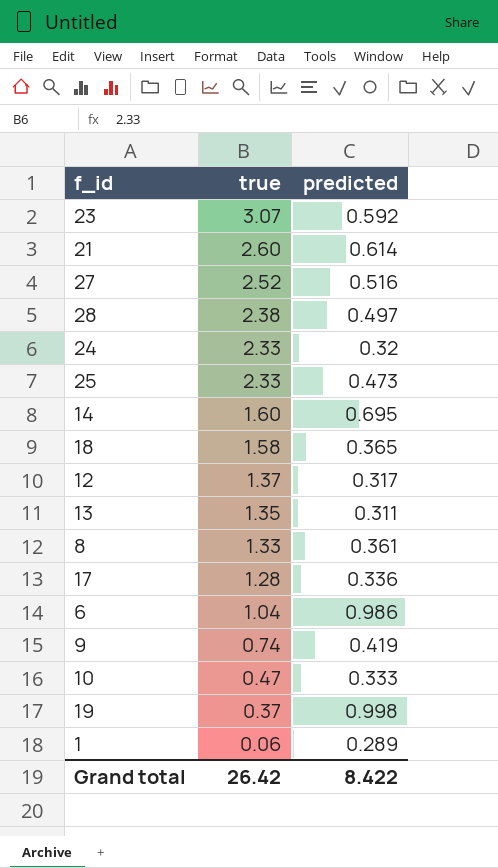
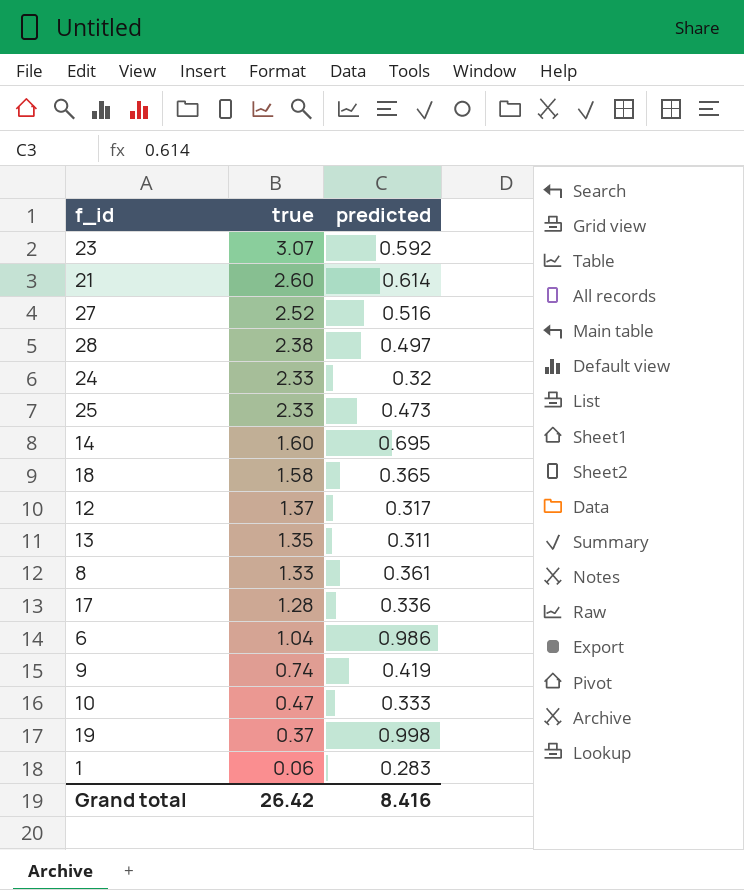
1 | predicted: 0.289 -> 0.283
Grand total | predicted: 8.422 -> 8.416

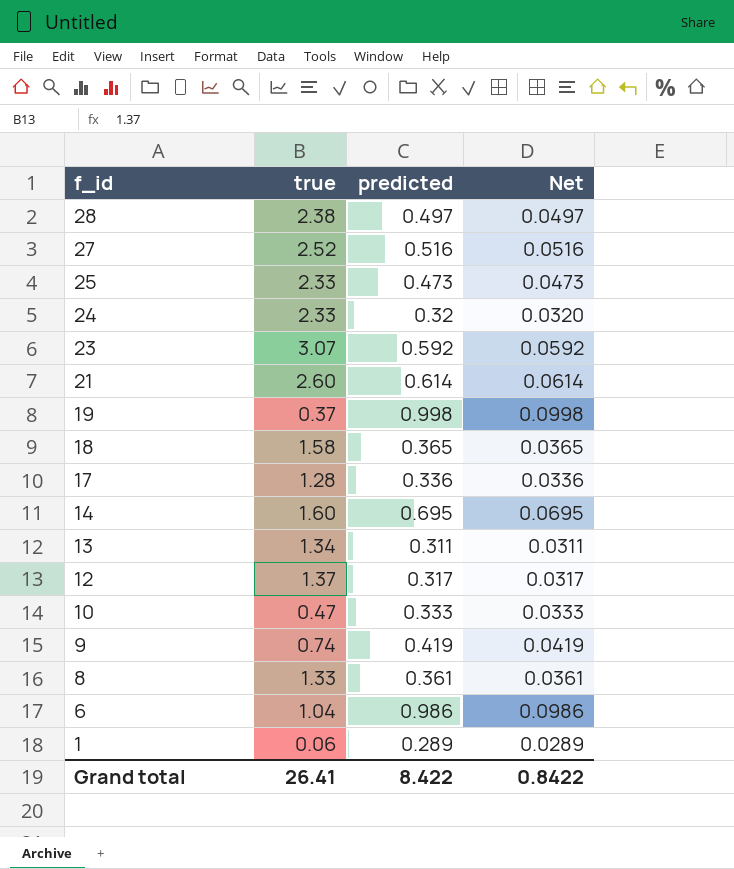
row order: true descending -> f_id descending
column Net | formula: none -> [predicted] * 0.1
13 | true: 1.35 -> 1.34
1 | predicted: 0.283 -> 0.289
Grand total | true: 26.42 -> 26.41
Grand total | predicted: 8.416 -> 8.422

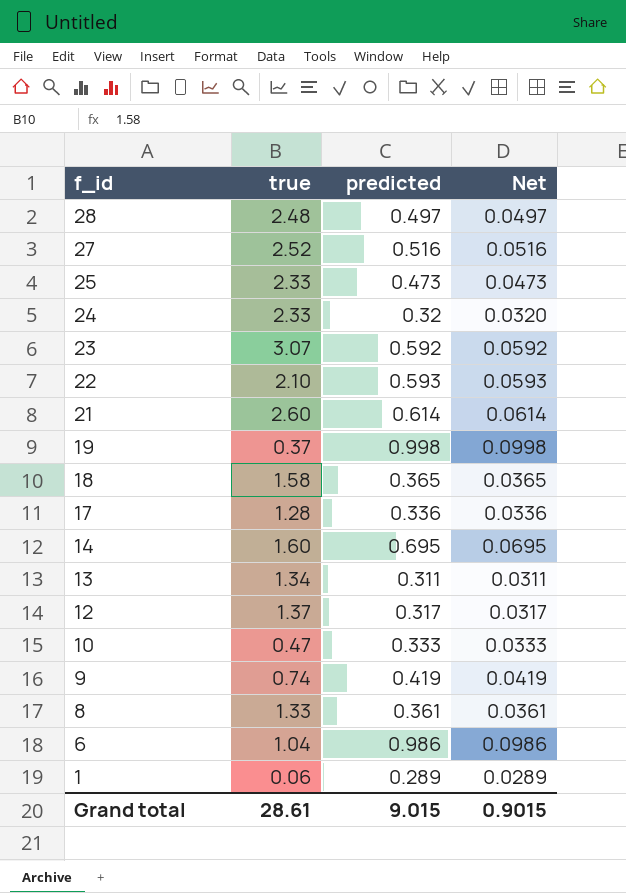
28 | true: 2.38 -> 2.48
row 22: none -> 2.10 | 0.593 | 0.0593
Grand total | true: 26.41 -> 28.61
Grand total | predicted: 8.422 -> 9.015
Grand total | Net: 0.8422 -> 0.9015

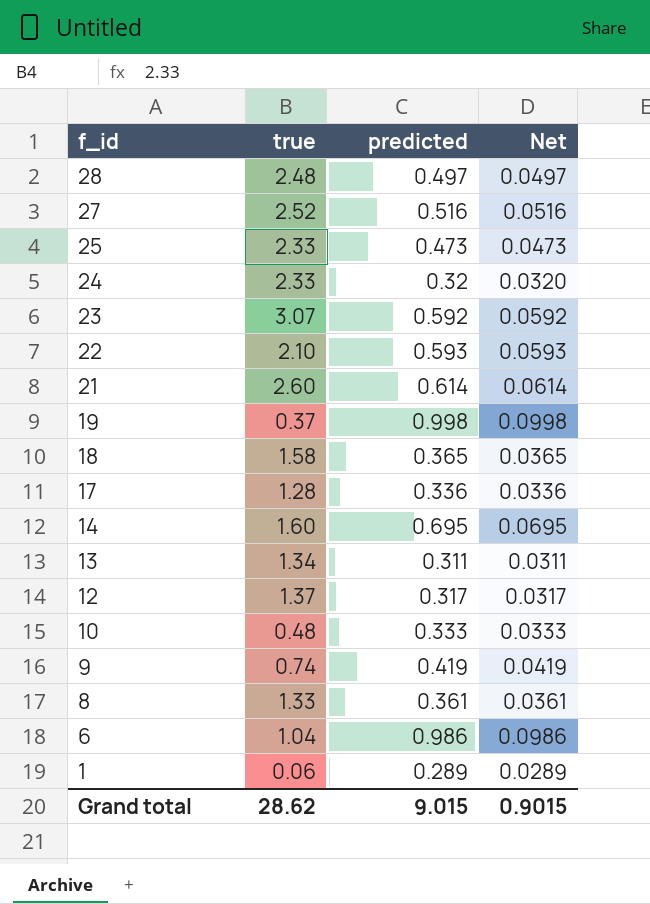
10 | true: 0.47 -> 0.48
Grand total | true: 28.61 -> 28.62

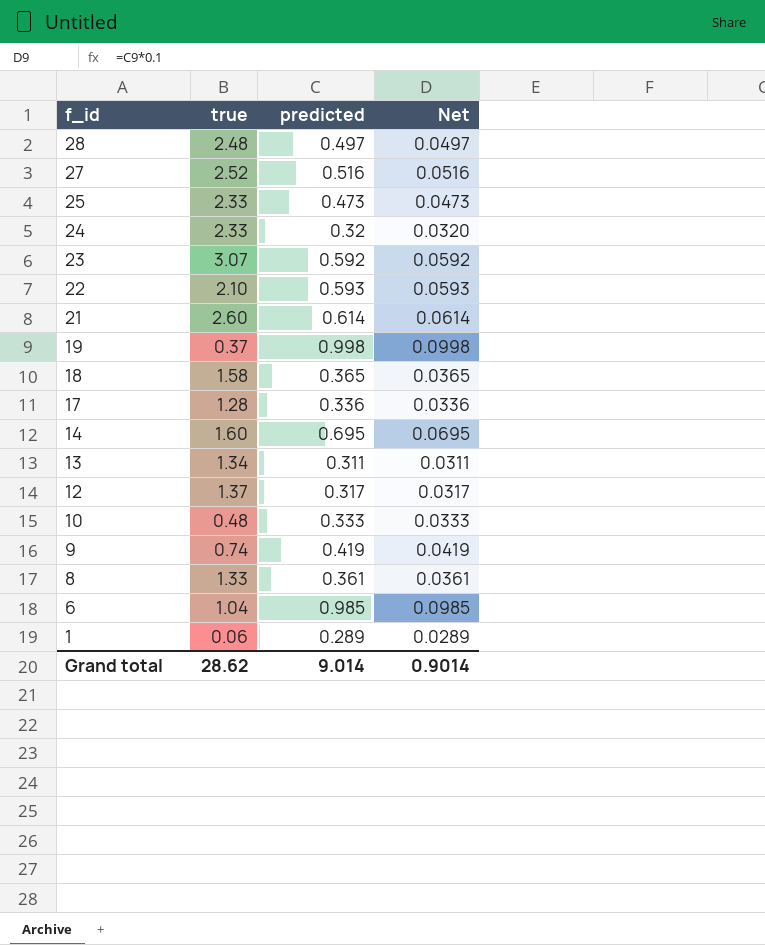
6 | predicted: 0.986 -> 0.985
6 | Net: 0.0986 -> 0.0985
Grand total | predicted: 9.015 -> 9.014
Grand total | Net: 0.9015 -> 0.9014

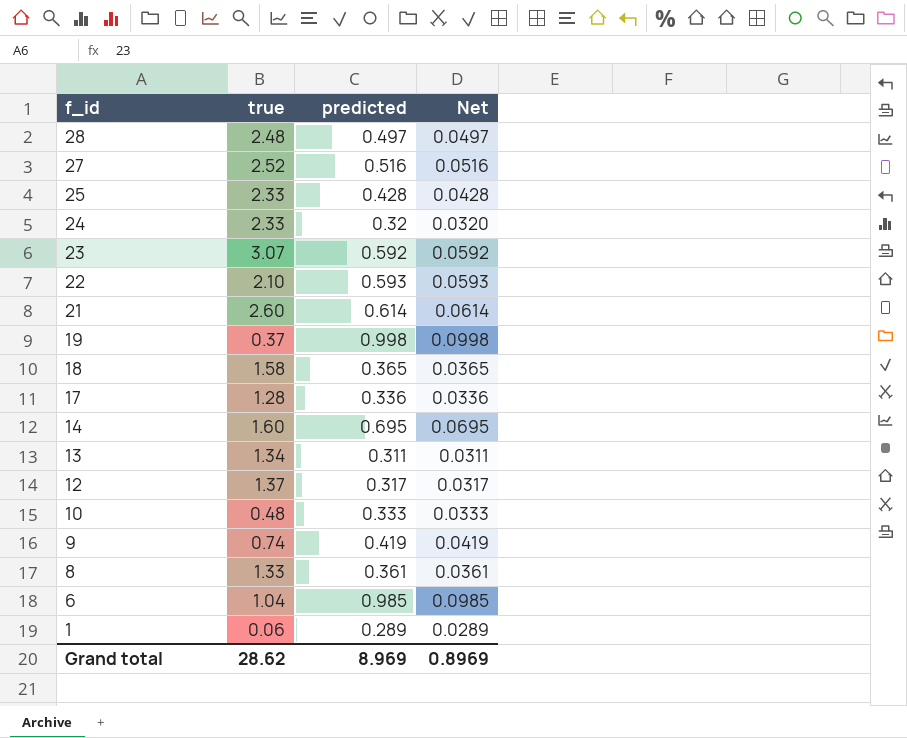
25 | predicted: 0.473 -> 0.428
25 | Net: 0.0473 -> 0.0428
Grand total | predicted: 9.014 -> 8.969
Grand total | Net: 0.9014 -> 0.8969

